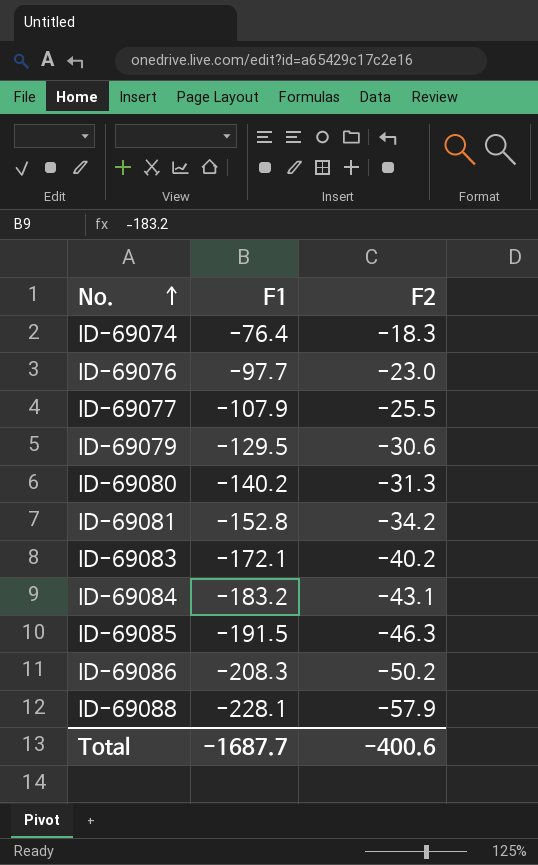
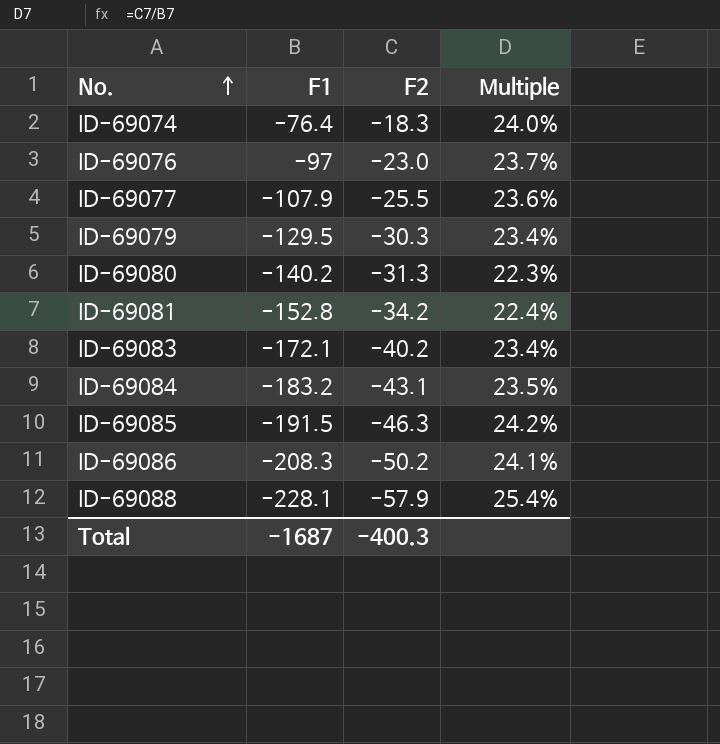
column Multiple | formula: none -> [F2] / [F1]
ID-69076 | F1: -97.7 -> -97
ID-69079 | F2: -30.6 -> -30.3
Total | F1: -1687.7 -> -1687
Total | F2: -400.6 -> -400.3

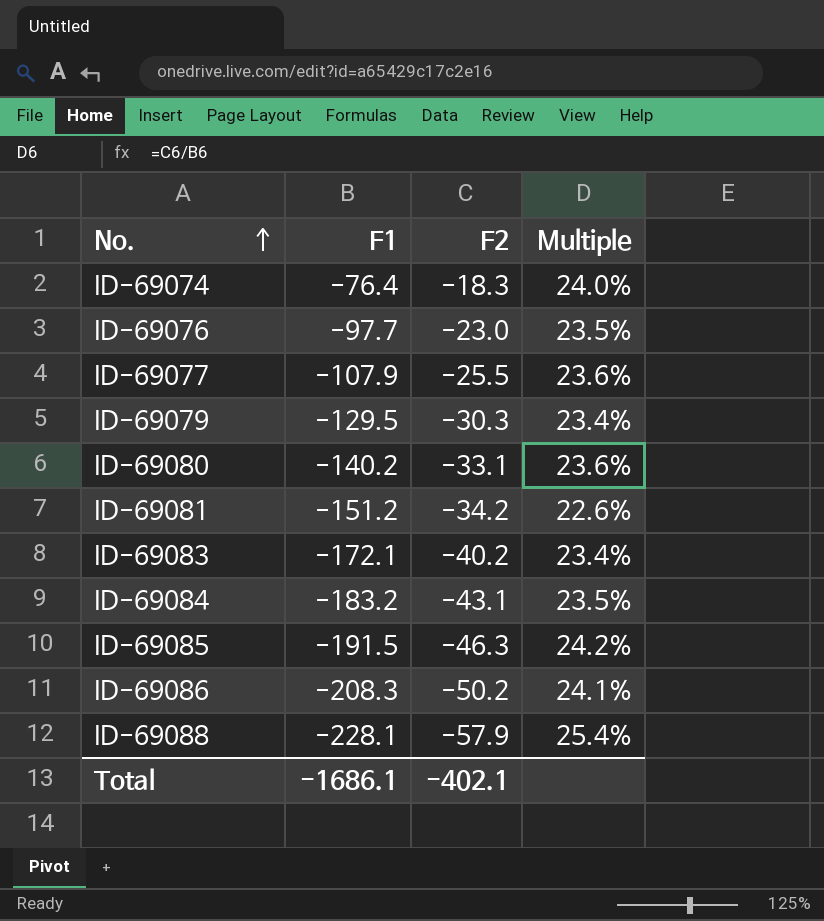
ID-69076 | F1: -97 -> -97.7
ID-69076 | Multiple: 23.7% -> 23.5%
ID-69080 | F2: -31.3 -> -33.1
ID-69080 | Multiple: 22.3% -> 23.6%
ID-69081 | F1: -152.8 -> -151.2
ID-69081 | Multiple: 22.4% -> 22.6%
Total | F1: -1687 -> -1686.1
Total | F2: -400.3 -> -402.1

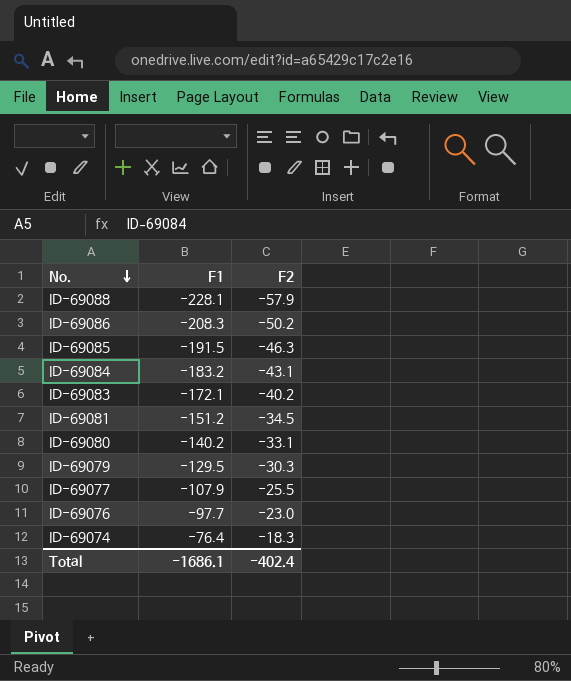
row order: No. ascending -> No. descending
column Multiple | formula: [F2] / [F1] -> none
ID-69081 | F2: -34.2 -> -34.5
Total | F2: -402.1 -> -402.4

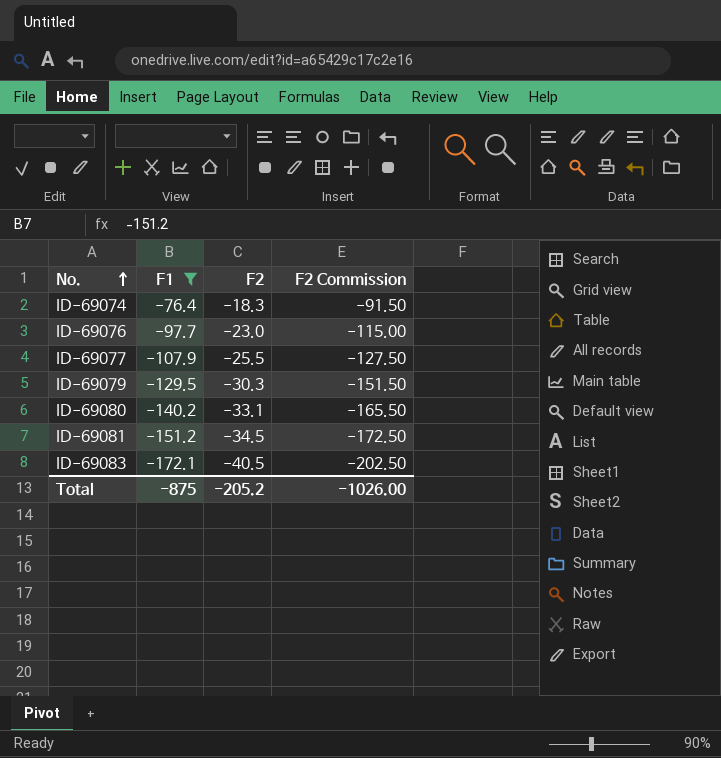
filter: none -> F1 >= -172.1
row order: No. descending -> No. ascending
column F2 Commission | formula: none -> [F2] * 5
ID-69083 | F2: -40.2 -> -40.5
Total | F1: -1686.1 -> -875
Total | F2: -402.4 -> -205.2

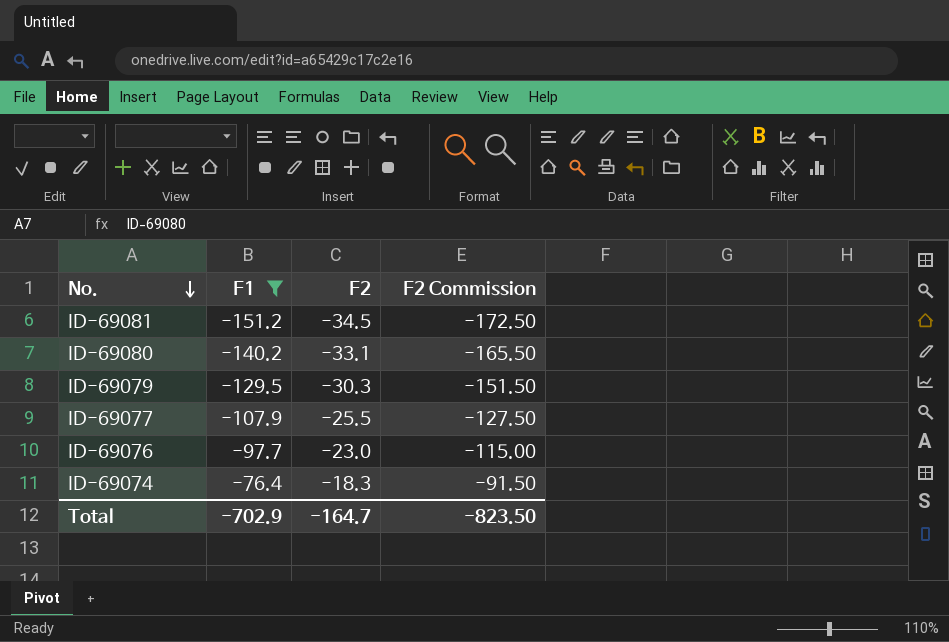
row order: No. ascending -> No. descending
row ID-69083: -172.1 | -40.5 | -202.50 -> none
Total | F1: -875 -> -702.9
Total | F2: -205.2 -> -164.7
Total | F2 Commission: -1026.00 -> -823.50

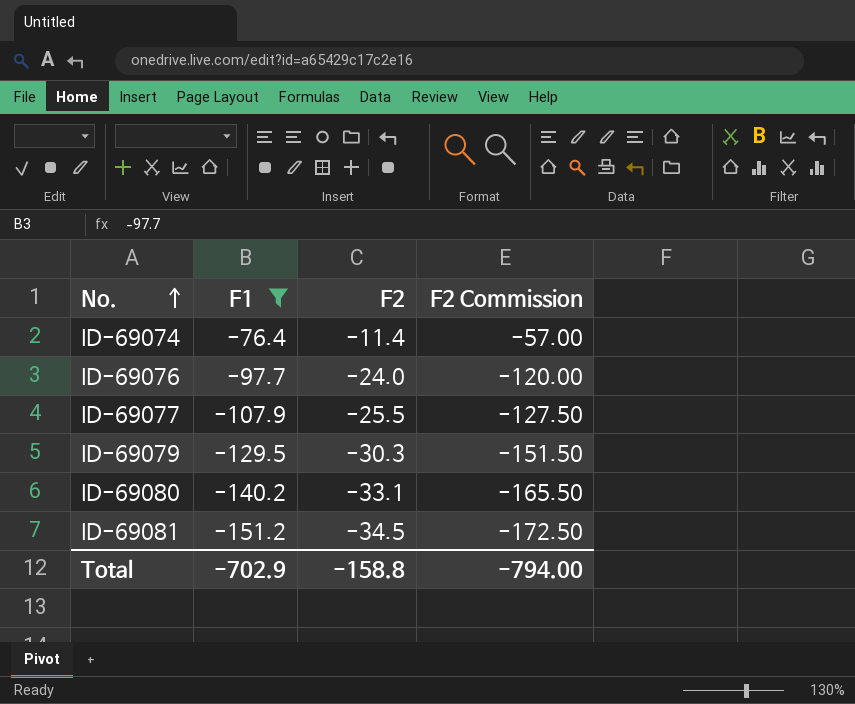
row order: No. descending -> No. ascending
ID-69074 | F2: -18.3 -> -11.4
ID-69074 | F2 Commission: -91.50 -> -57.00
ID-69076 | F2: -23.0 -> -24.0
ID-69076 | F2 Commission: -115.00 -> -120.00
Total | F2: -164.7 -> -158.8
Total | F2 Commission: -823.50 -> -794.00

